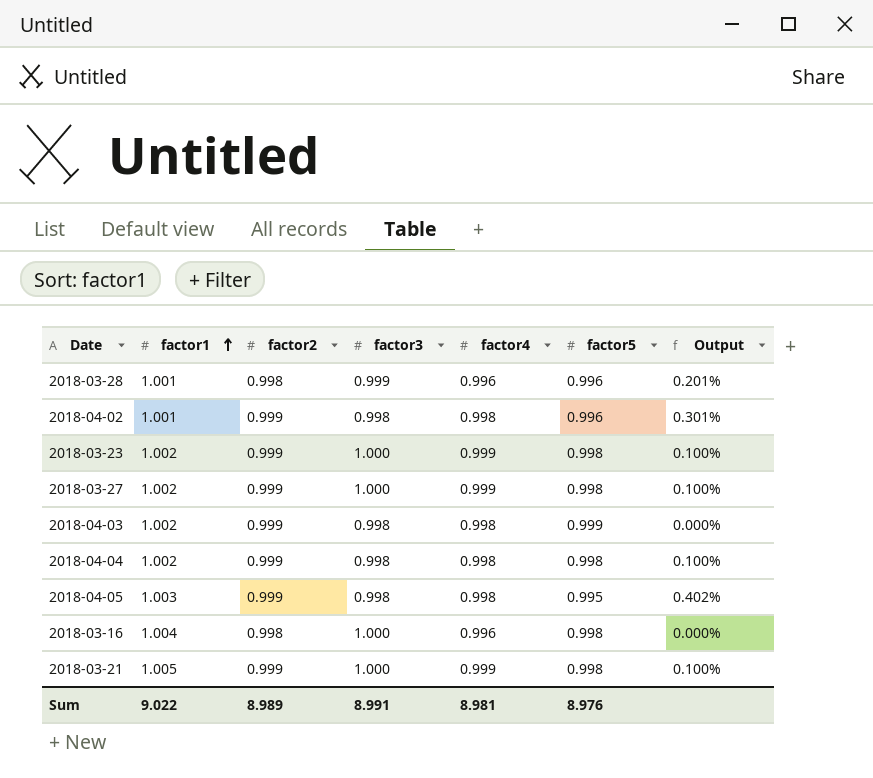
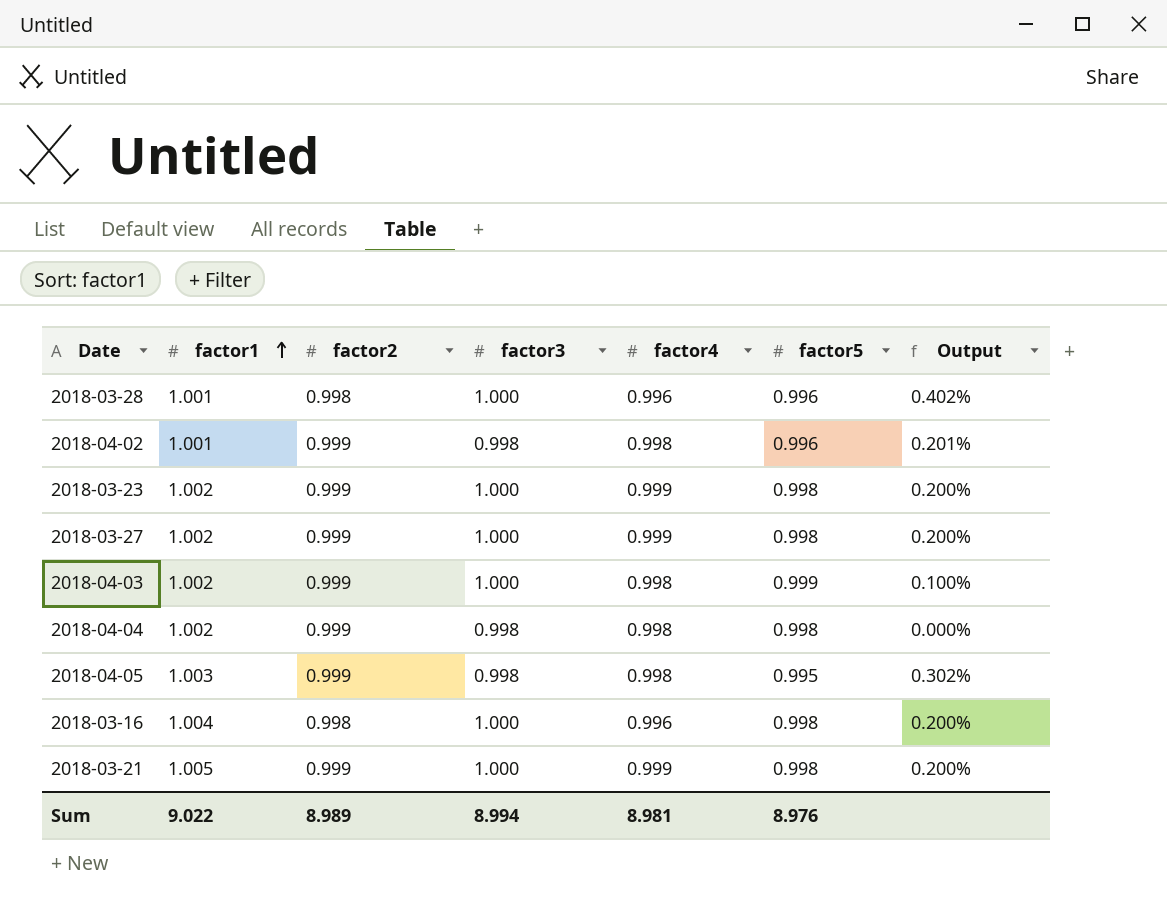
column Output | formula: ([factor2] - [factor5]) / [factor5] -> ([factor3] - [factor5]) / [factor5]
2018-03-28 | factor3: 0.999 -> 1.000
2018-04-03 | factor3: 0.998 -> 1.000
Sum | factor3: 8.991 -> 8.994

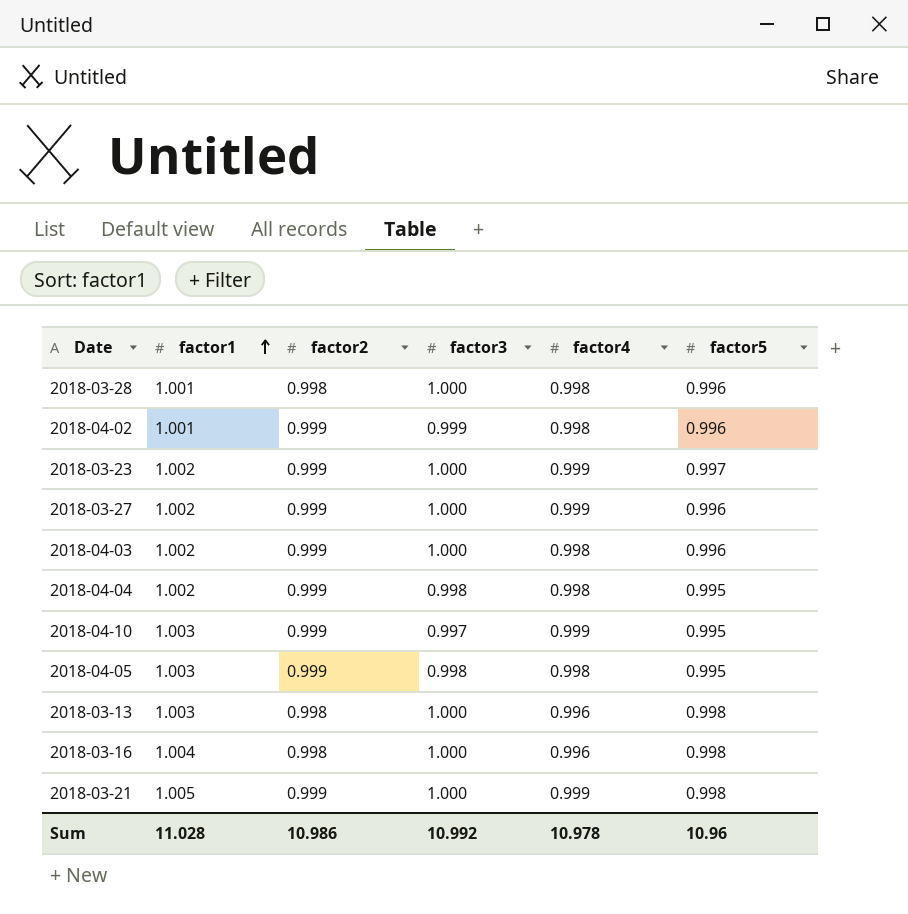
column Output | formula: ([factor3] - [factor5]) / [factor5] -> none
2018-03-28 | factor4: 0.996 -> 0.998
2018-04-02 | factor3: 0.998 -> 0.999
2018-03-23 | factor5: 0.998 -> 0.997
2018-03-27 | factor5: 0.998 -> 0.996
2018-04-03 | factor5: 0.999 -> 0.996
2018-04-04 | factor5: 0.998 -> 0.995
row 2018-04-10: none -> 1.003 | 0.999 | 0.997 | 0.999 | 0.995
row 2018-03-13: none -> 1.003 | 0.998 | 1.000 | 0.996 | 0.998
Sum | factor1: 9.022 -> 11.028
Sum | factor2: 8.989 -> 10.986
Sum | factor3: 8.994 -> 10.992
Sum | factor4: 8.981 -> 10.978
Sum | factor5: 8.976 -> 10.96

